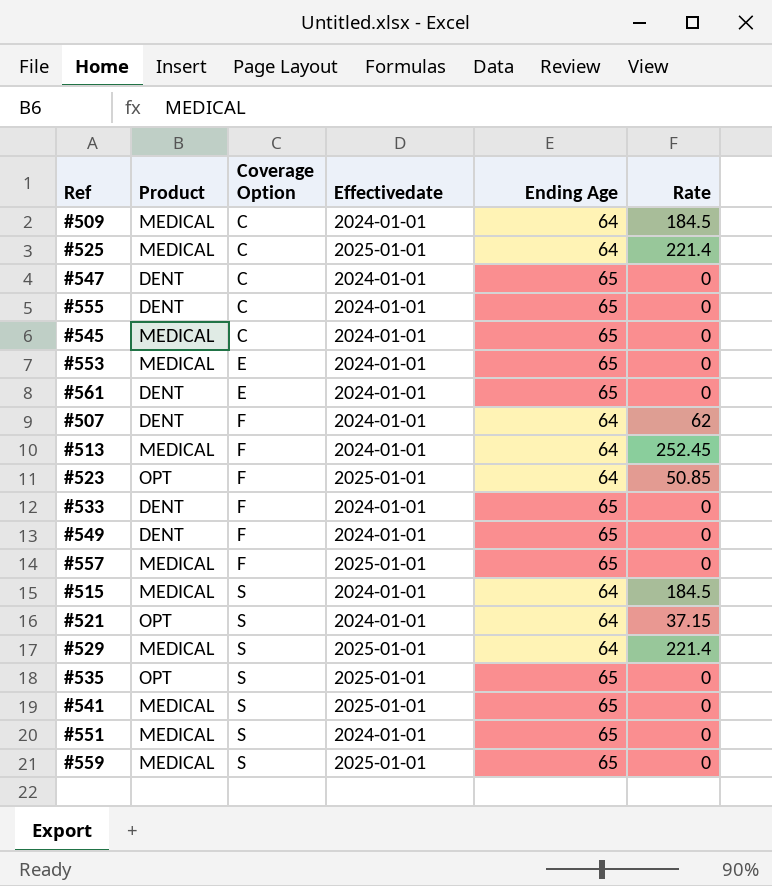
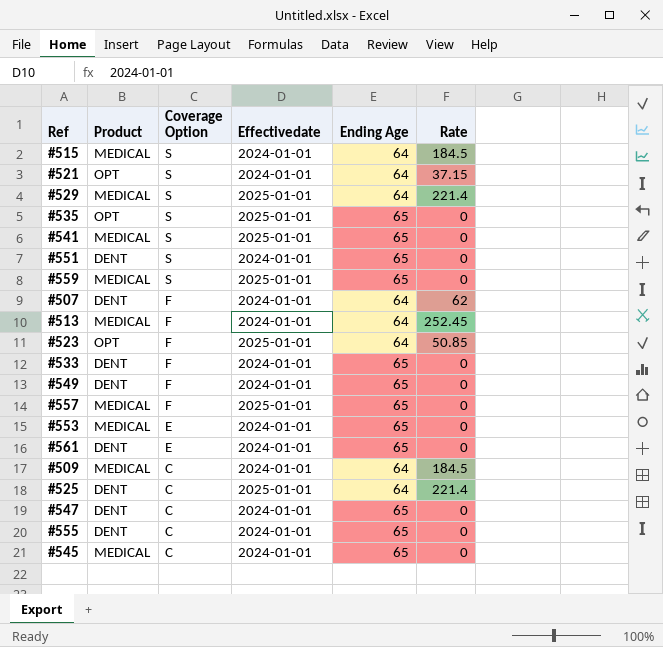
row order: Coverage Option ascending -> Coverage Option descending
#551 | Product: MEDICAL -> DENT
#525 | Product: MEDICAL -> DENT

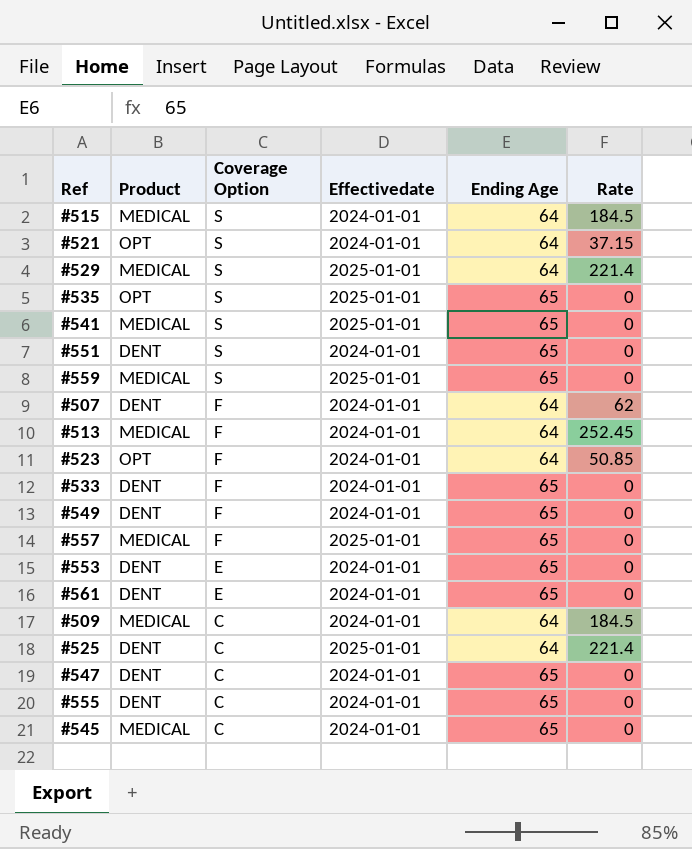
#523 | Effectivedate: 2025-01-01 -> 2024-01-01
#553 | Product: MEDICAL -> DENT

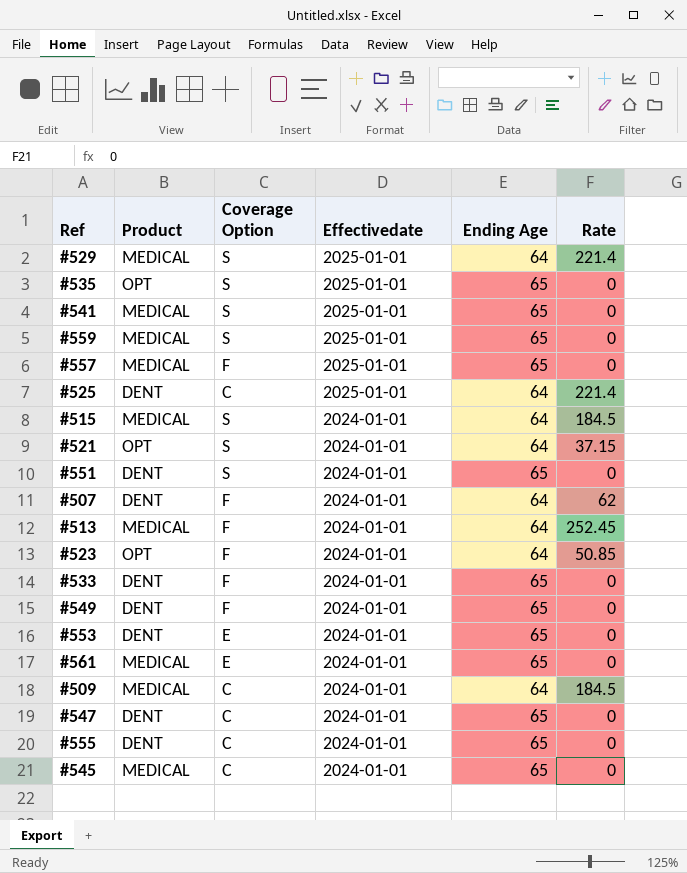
row order: Coverage Option descending -> Effectivedate descending
#561 | Product: DENT -> MEDICAL

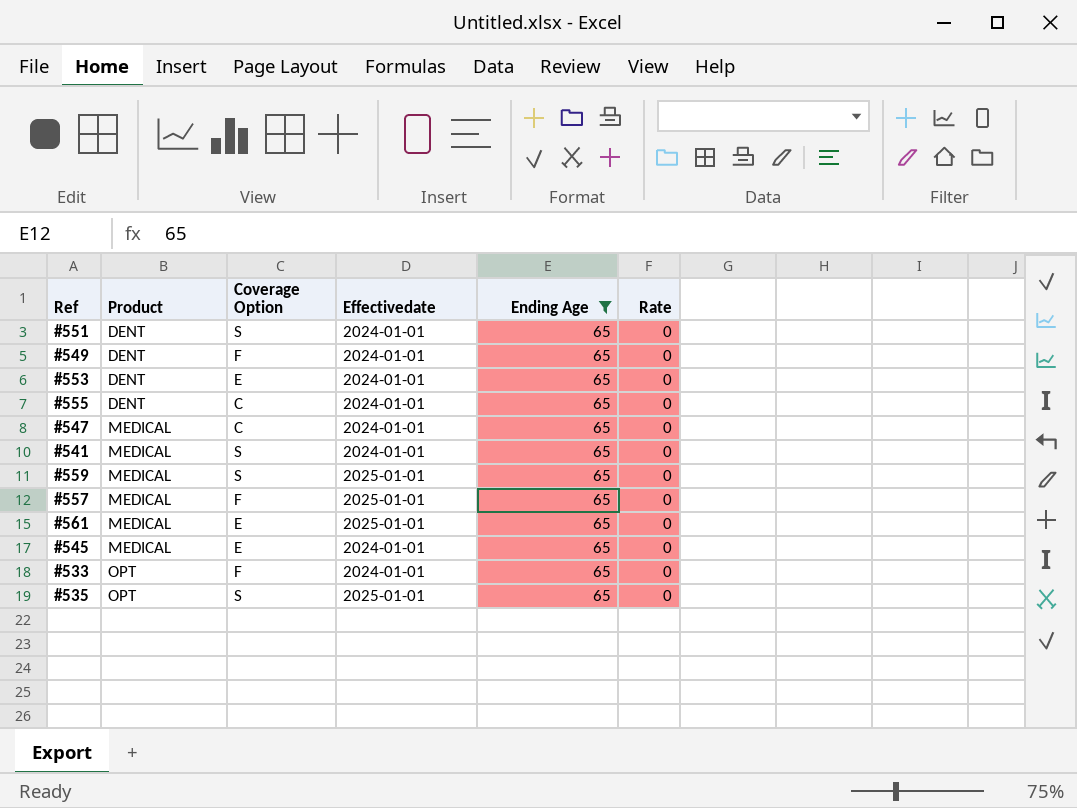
filter: none -> Ending Age = 65
row order: Effectivedate descending -> Product ascending
#547 | Product: DENT -> MEDICAL
#541 | Effectivedate: 2025-01-01 -> 2024-01-01
#561 | Effectivedate: 2024-01-01 -> 2025-01-01
#545 | Coverage Option: C -> E
#533 | Product: DENT -> OPT

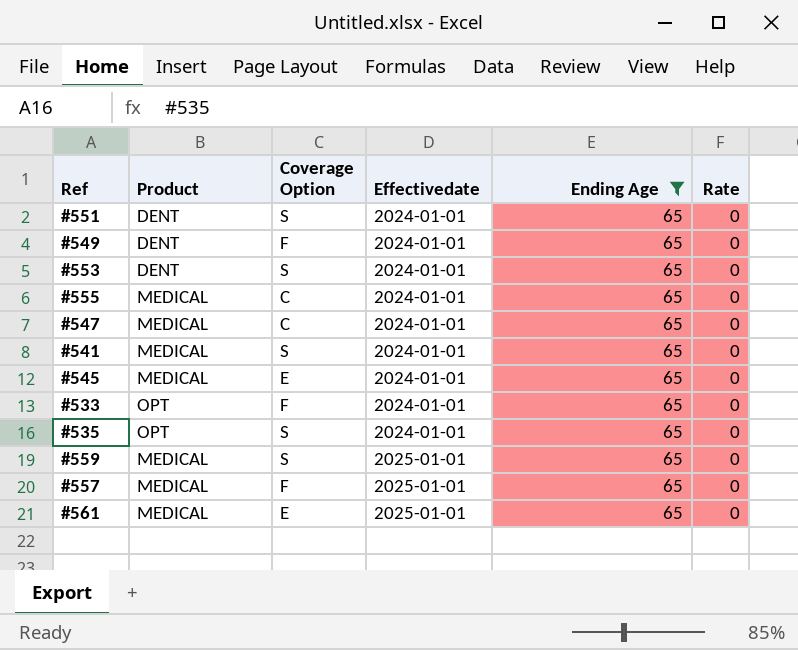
row order: Product ascending -> Effectivedate ascending
#553 | Coverage Option: E -> S
#555 | Product: DENT -> MEDICAL
#535 | Effectivedate: 2025-01-01 -> 2024-01-01

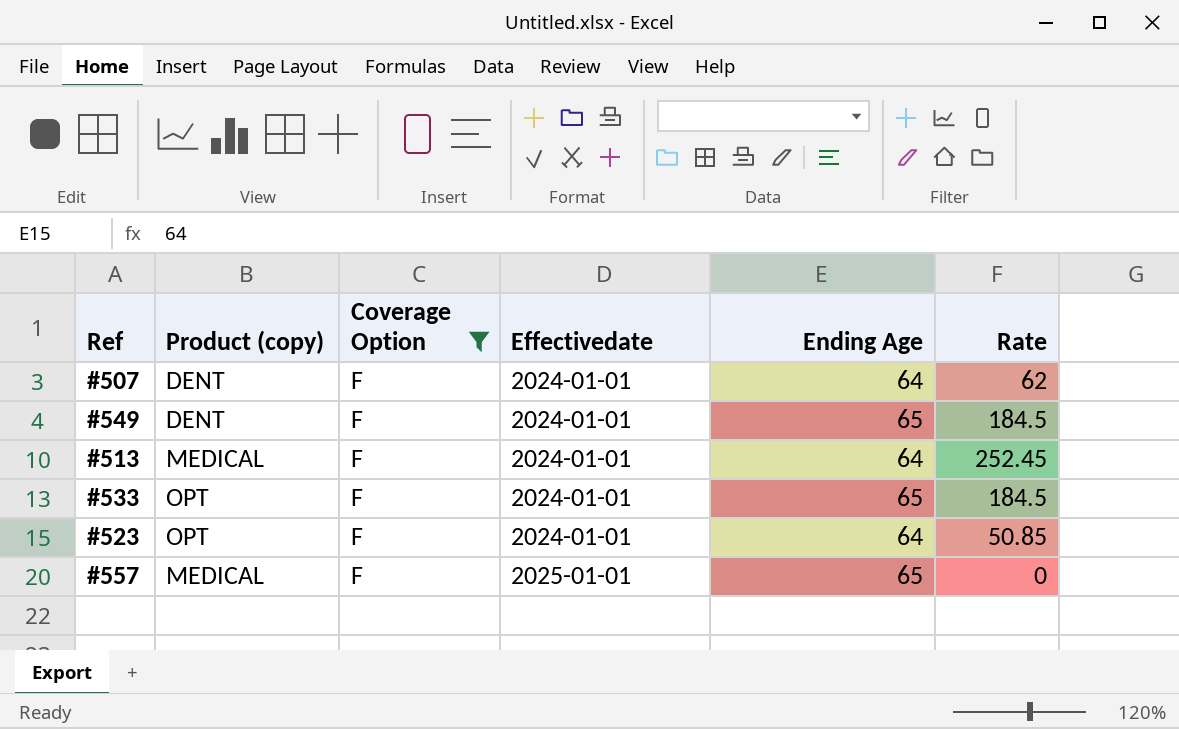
filter: Ending Age = 65 -> Coverage Option = F
column name: Product -> Product (copy)
#549 | Rate: 0 -> 184.5
#533 | Rate: 0 -> 184.5

